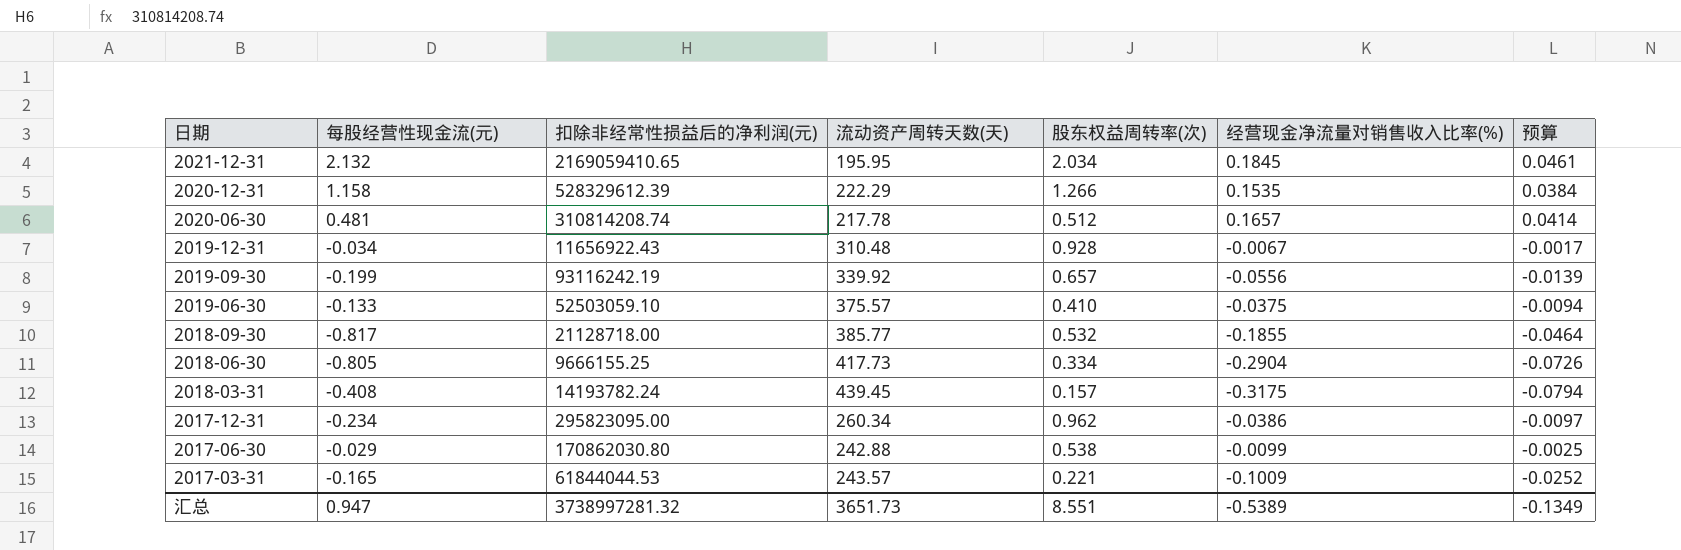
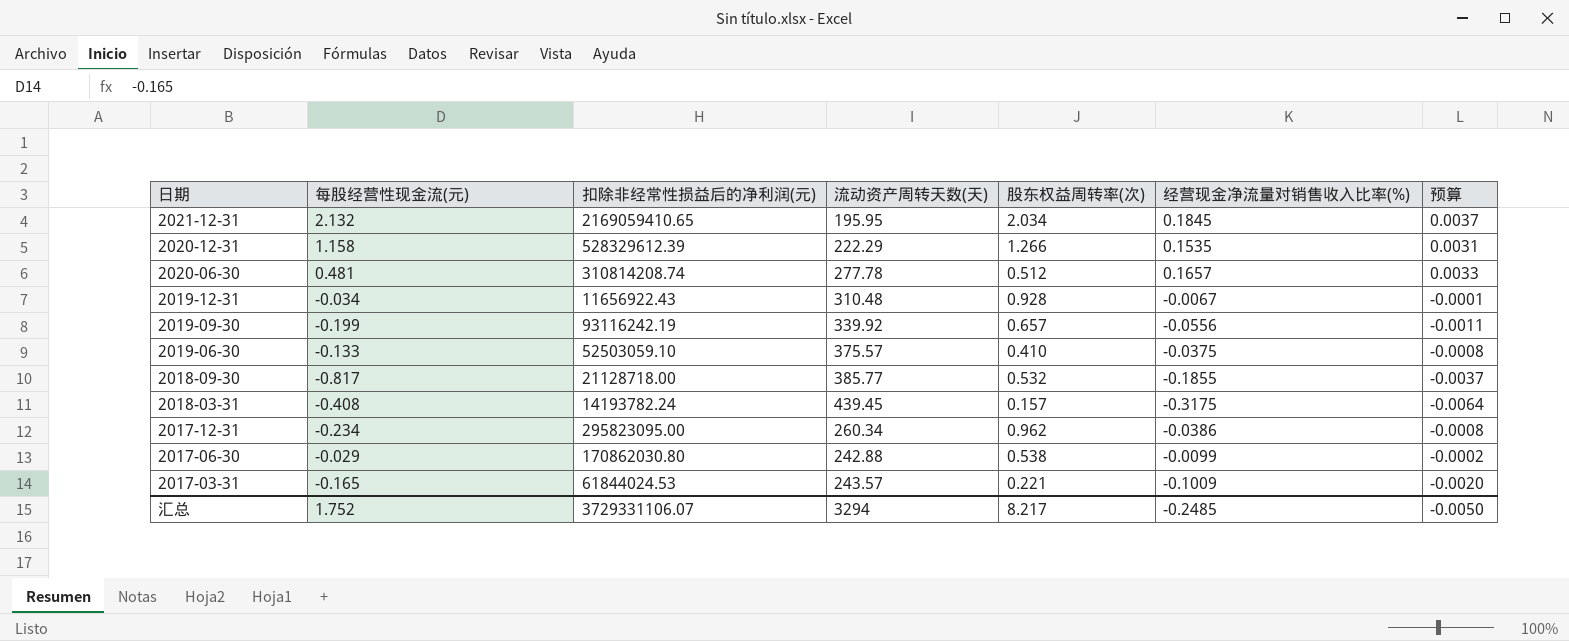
column 预算 | formula: [经营现金净流量对销售收入比率(%)] * 0.25 -> [经营现金净流量对销售收入比率(%)] * 0.02
row 2018-06-30: -0.805 | 9666155.25 | 417.73 | 0.334 | -0.2904 | -0.0726 -> none
2020-06-30 | 流动资产周转天数(天): 217.78 -> 277.78
2017-03-31 | 扣除非经常性损益后的净利润(元): 61844044.53 -> 61844024.53
汇总 | 每股经营性现金流(元): 0.947 -> 1.752
汇总 | 扣除非经常性损益后的净利润(元): 3738997281.32 -> 3729331106.07
汇总 | 流动资产周转天数(天): 3651.73 -> 3294
汇总 | 股东权益周转率(次): 8.551 -> 8.217
汇总 | 经营现金净流量对销售收入比率(%): -0.5389 -> -0.2485
汇总 | 预算: -0.1349 -> -0.0050

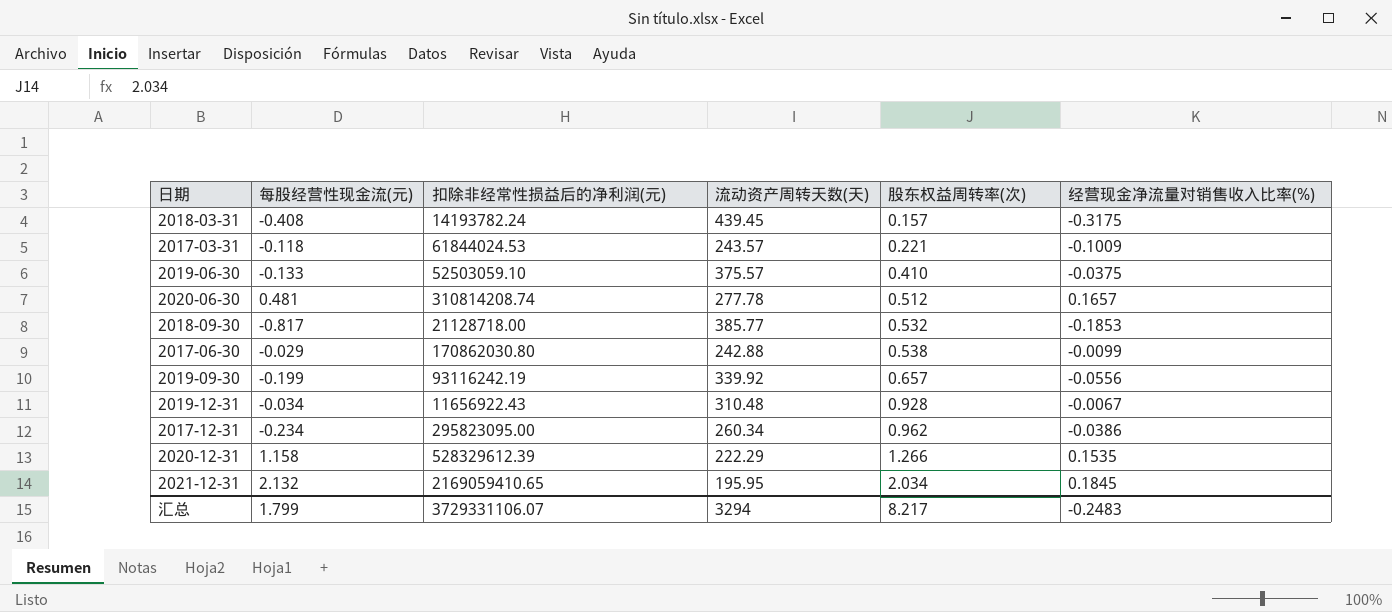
row order: 日期 descending -> 股东权益周转率(次) ascending
column 预算 | formula: [经营现金净流量对销售收入比率(%)] * 0.02 -> none
2017-03-31 | 每股经营性现金流(元): -0.165 -> -0.118
2018-09-30 | 经营现金净流量对销售收入比率(%): -0.1855 -> -0.1853
汇总 | 每股经营性现金流(元): 1.752 -> 1.799
汇总 | 经营现金净流量对销售收入比率(%): -0.2485 -> -0.2483

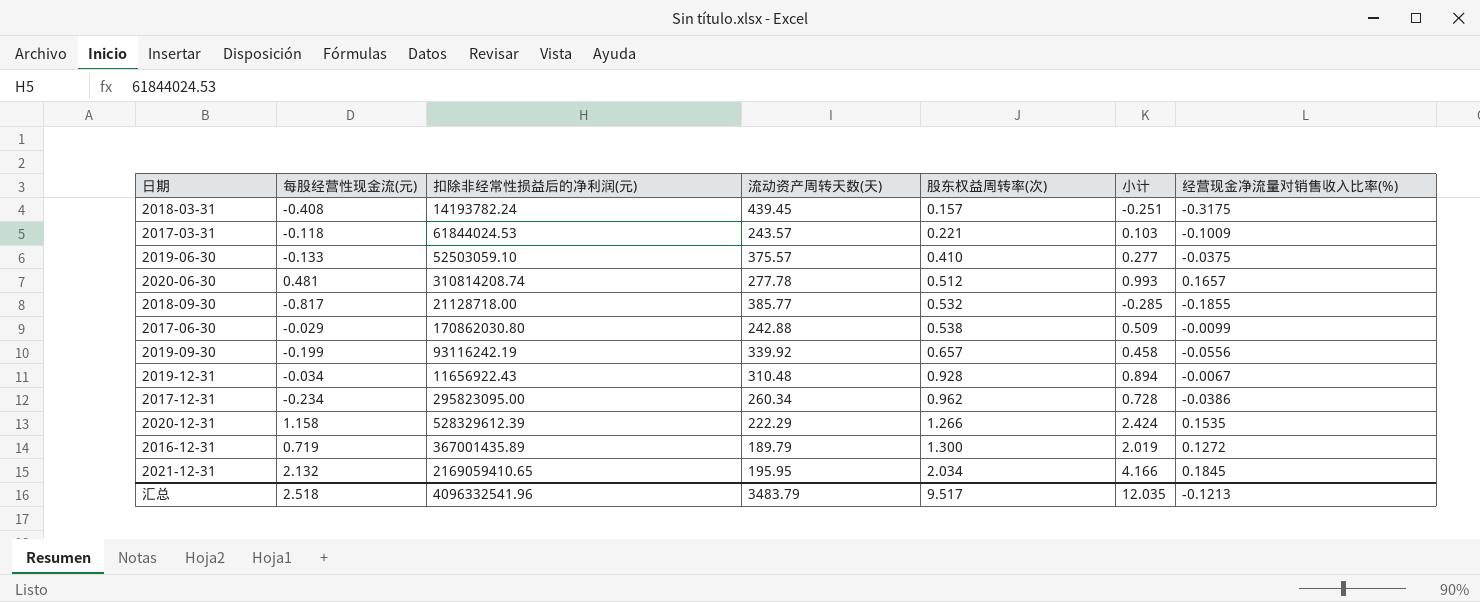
column 小计 | formula: none -> [每股经营性现金流(元)] + [股东权益周转率(次)]
2018-09-30 | 经营现金净流量对销售收入比率(%): -0.1853 -> -0.1855
row 2016-12-31: none -> 0.719 | 367001435.89 | 189.79 | 1.300 | 2.019 | 0.1272
汇总 | 每股经营性现金流(元): 1.799 -> 2.518
汇总 | 扣除非经常性损益后的净利润(元): 3729331106.07 -> 4096332541.96
汇总 | 流动资产周转天数(天): 3294 -> 3483.79
汇总 | 股东权益周转率(次): 8.217 -> 9.517
汇总 | 经营现金净流量对销售收入比率(%): -0.2483 -> -0.1213

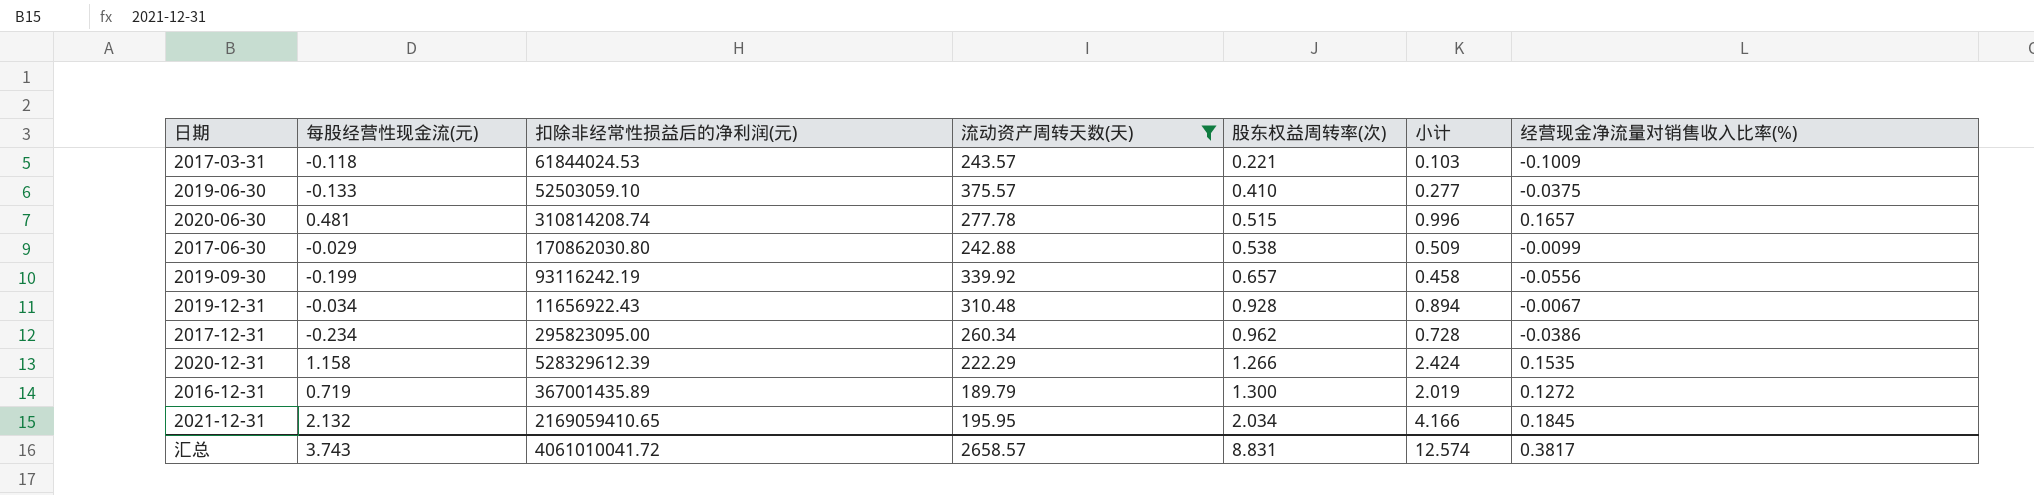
filter: none -> 流动资产周转天数(天) <= 375.57
2020-06-30 | 股东权益周转率(次): 0.512 -> 0.515
2020-06-30 | 小计: 0.993 -> 0.996
汇总 | 每股经营性现金流(元): 2.518 -> 3.743
汇总 | 扣除非经常性损益后的净利润(元): 4096332541.96 -> 4061010041.72
汇总 | 流动资产周转天数(天): 3483.79 -> 2658.57
汇总 | 股东权益周转率(次): 9.517 -> 8.831
汇总 | 小计: 12.035 -> 12.574
汇总 | 经营现金净流量对销售收入比率(%): -0.1213 -> 0.3817

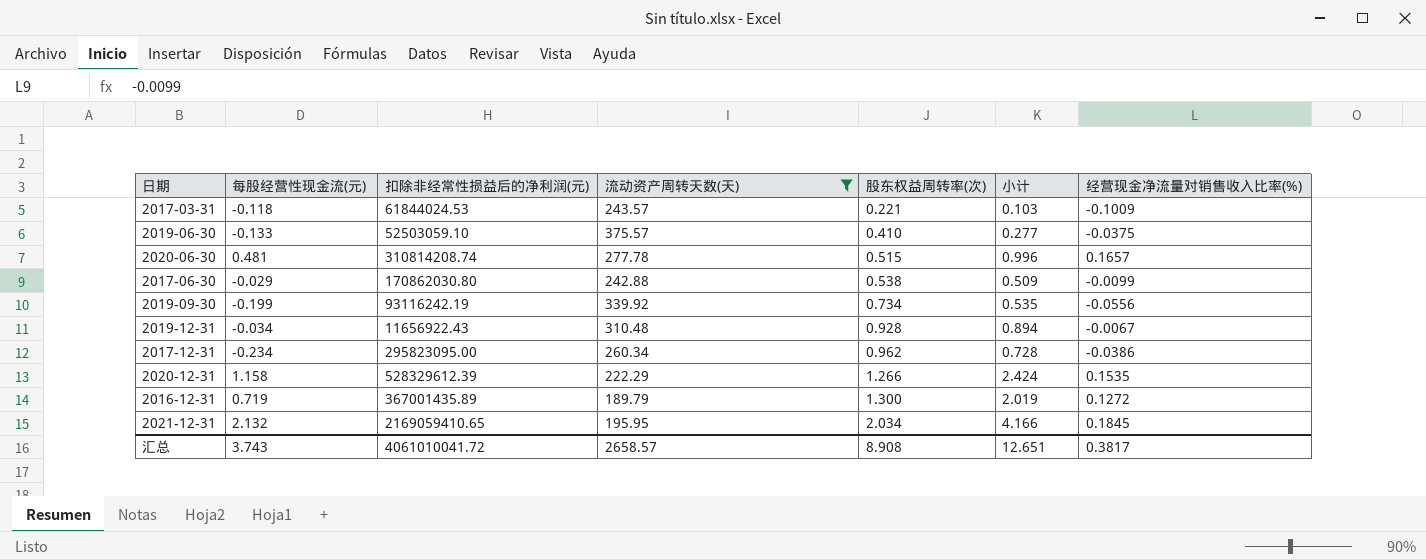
2019-09-30 | 股东权益周转率(次): 0.657 -> 0.734
2019-09-30 | 小计: 0.458 -> 0.535
汇总 | 股东权益周转率(次): 8.831 -> 8.908
汇总 | 小计: 12.574 -> 12.651

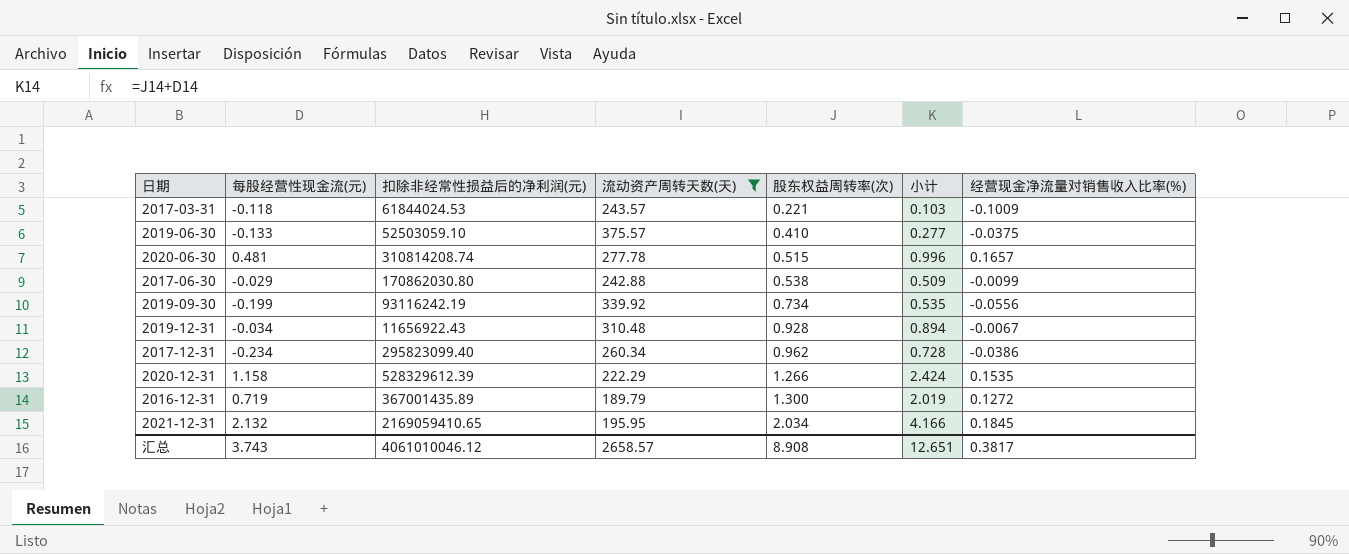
2017-12-31 | 扣除非经常性损益后的净利润(元): 295823095.00 -> 295823099.40
汇总 | 扣除非经常性损益后的净利润(元): 4061010041.72 -> 4061010046.12

